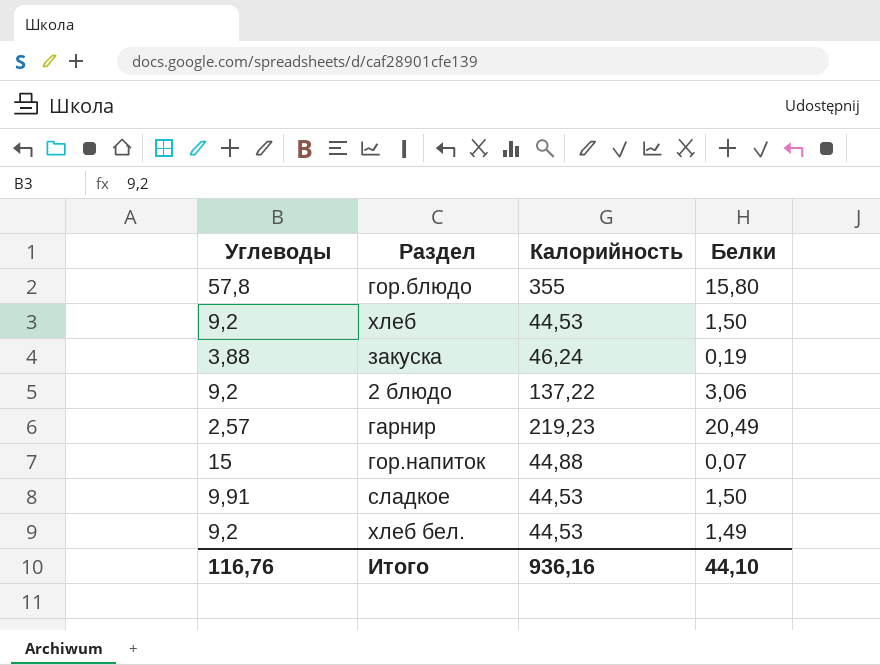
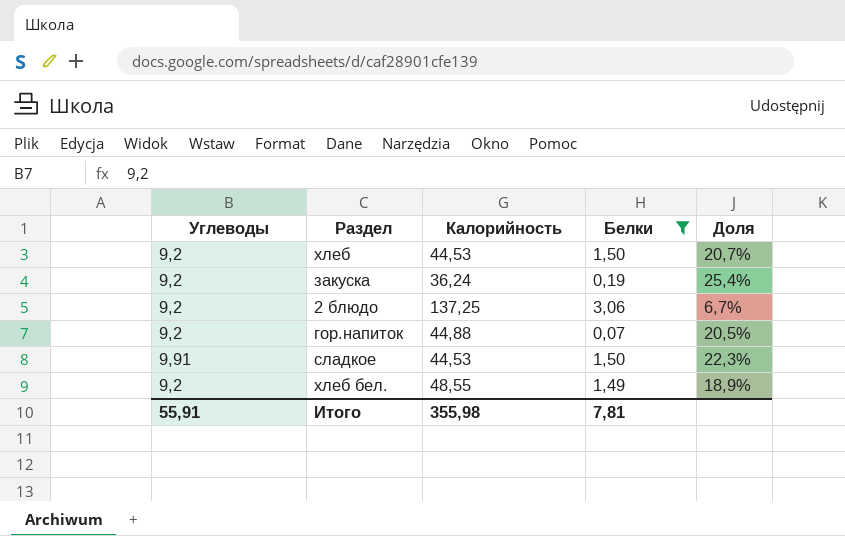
filter: none -> Белки <= 3,06
column Доля | formula: none -> [Углеводы] / [Калорийность]
закуска | Углеводы: 3,88 -> 9,2
закуска | Калорийность: 46,24 -> 36,24
2 блюдо | Калорийность: 137,22 -> 137,25
гор.напиток | Углеводы: 15 -> 9,2
хлеб бел. | Калорийность: 44,53 -> 48,55
Итого | Углеводы: 116,76 -> 55,91
Итого | Калорийность: 936,16 -> 355,98
Итого | Белки: 44,10 -> 7,81

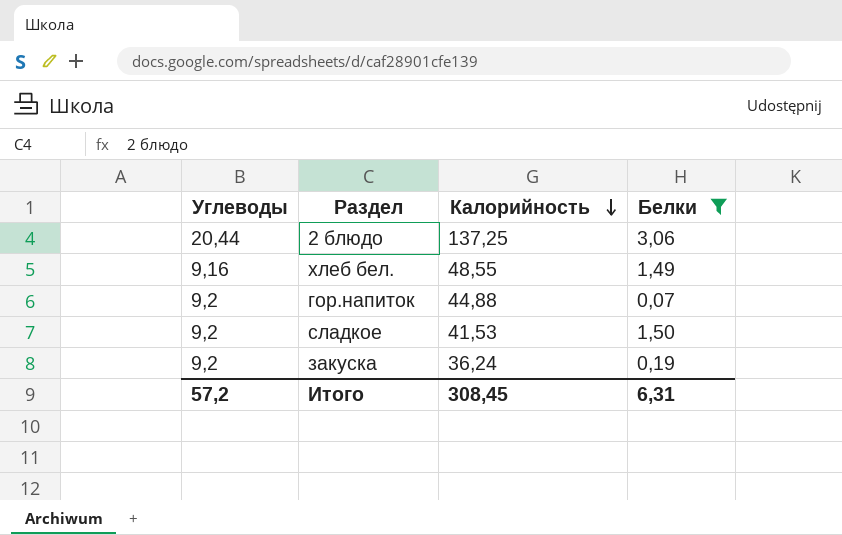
row order: none -> Калорийность descending
column Доля | formula: [Углеводы] / [Калорийность] -> none
row хлеб: 9,2 | 44,53 | 1,50 | 20,7% -> none
2 блюдо | Углеводы: 9,2 -> 20,44
хлеб бел. | Углеводы: 9,2 -> 9,16
сладкое | Углеводы: 9,91 -> 9,2
сладкое | Калорийность: 44,53 -> 41,53
Итого | Углеводы: 55,91 -> 57,2
Итого | Калорийность: 355,98 -> 308,45
Итого | Белки: 7,81 -> 6,31

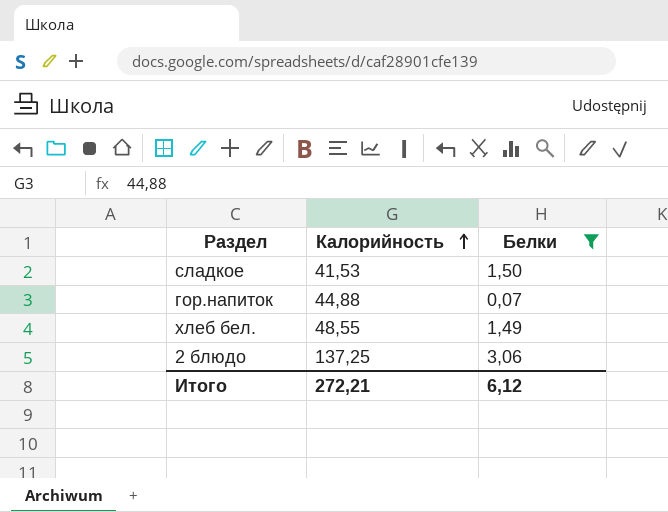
row order: Калорийность descending -> Калорийность ascending
column Углеводы | position: 1 -> none
row закуска: 9,2 | 36,24 | 0,19 -> none
Итого | Калорийность: 308,45 -> 272,21
Итого | Белки: 6,31 -> 6,12

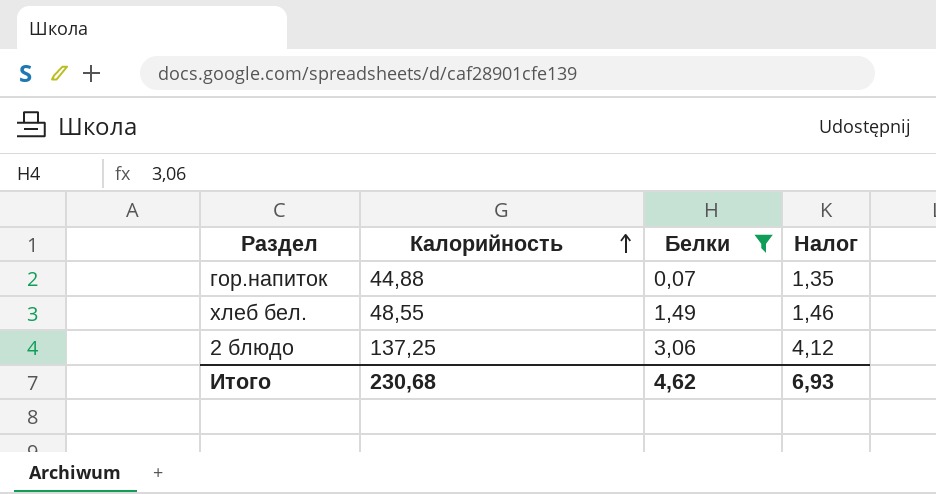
column Налог | formula: none -> [Калорийность] * 0,03
row сладкое: 41,53 | 1,50 -> none
Итого | Калорийность: 272,21 -> 230,68
Итого | Белки: 6,12 -> 4,62

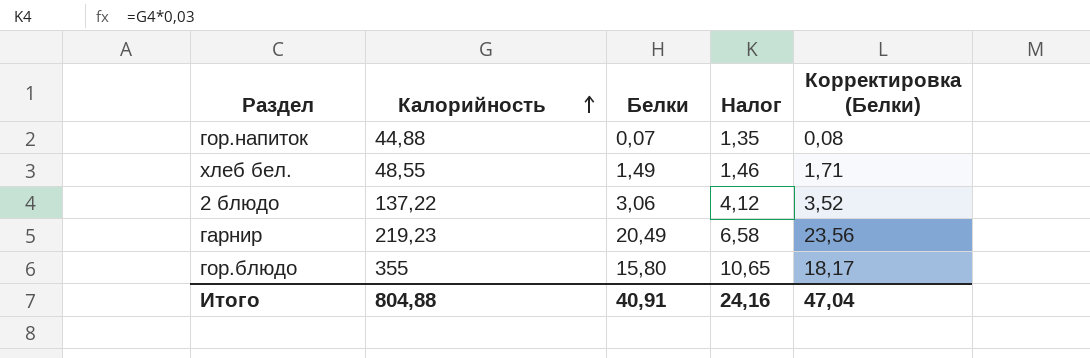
filter: Белки <= 3,06 -> none
column Корректировка (Белки) | formula: none -> [Белки] * 1,15
2 блюдо | Калорийность: 137,25 -> 137,22
Итого | Калорийность: 230,68 -> 804,88
Итого | Белки: 4,62 -> 40,91
Итого | Налог: 6,93 -> 24,16

